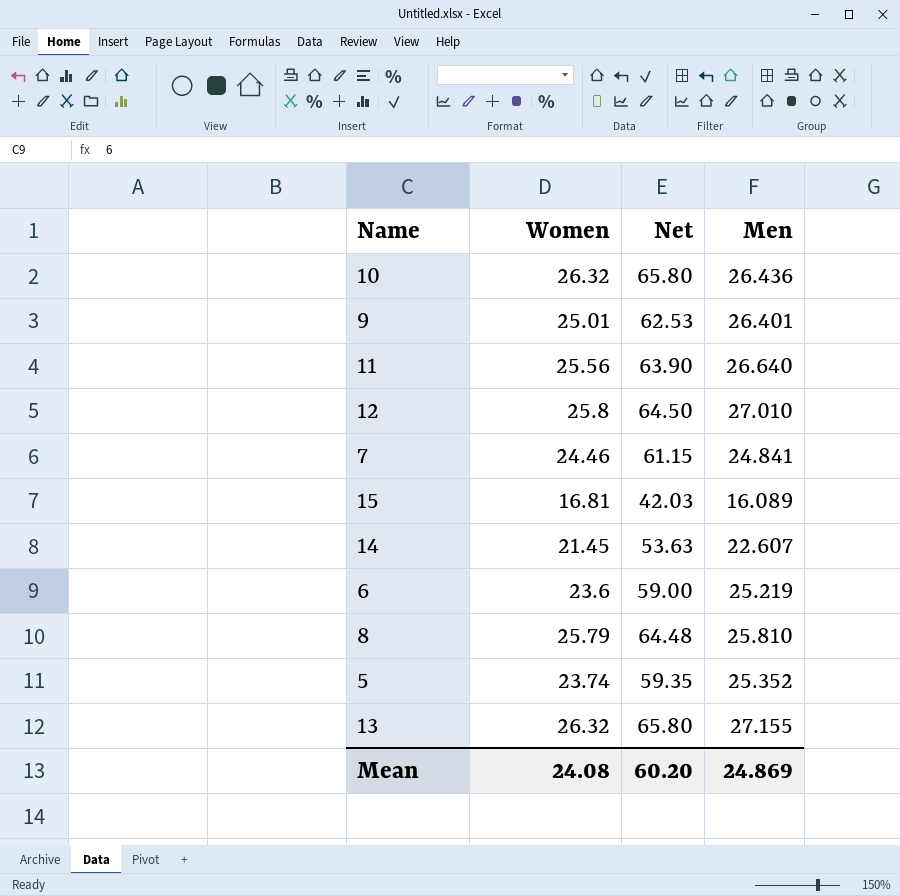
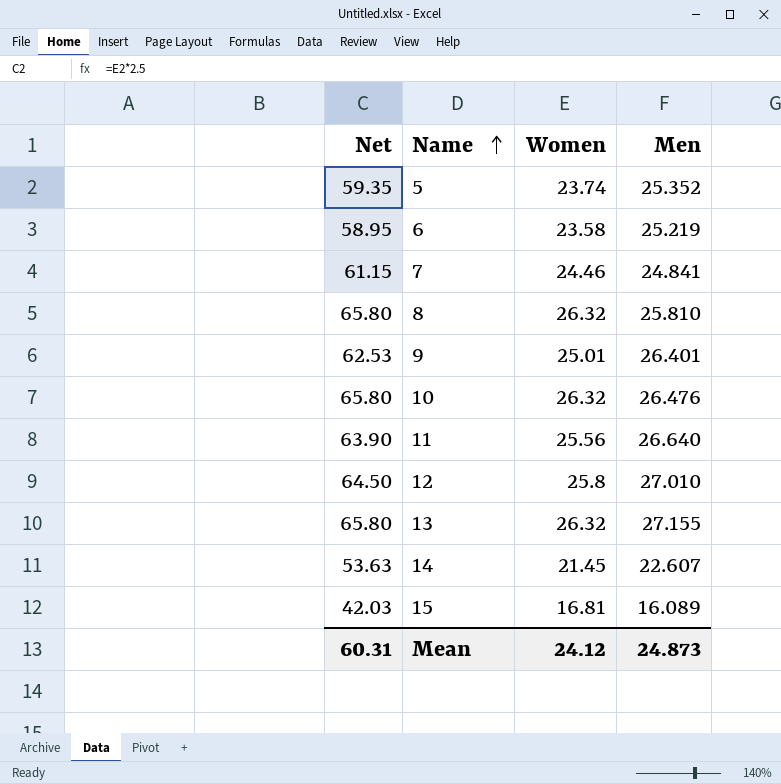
row order: none -> Name ascending
column Net | position: 3 -> 1
6 | Net: 59.00 -> 58.95
6 | Women: 23.6 -> 23.58
8 | Net: 64.48 -> 65.80
8 | Women: 25.79 -> 26.32
10 | Men: 26.436 -> 26.476
Mean | Net: 60.20 -> 60.31
Mean | Women: 24.08 -> 24.12
Mean | Men: 24.869 -> 24.873

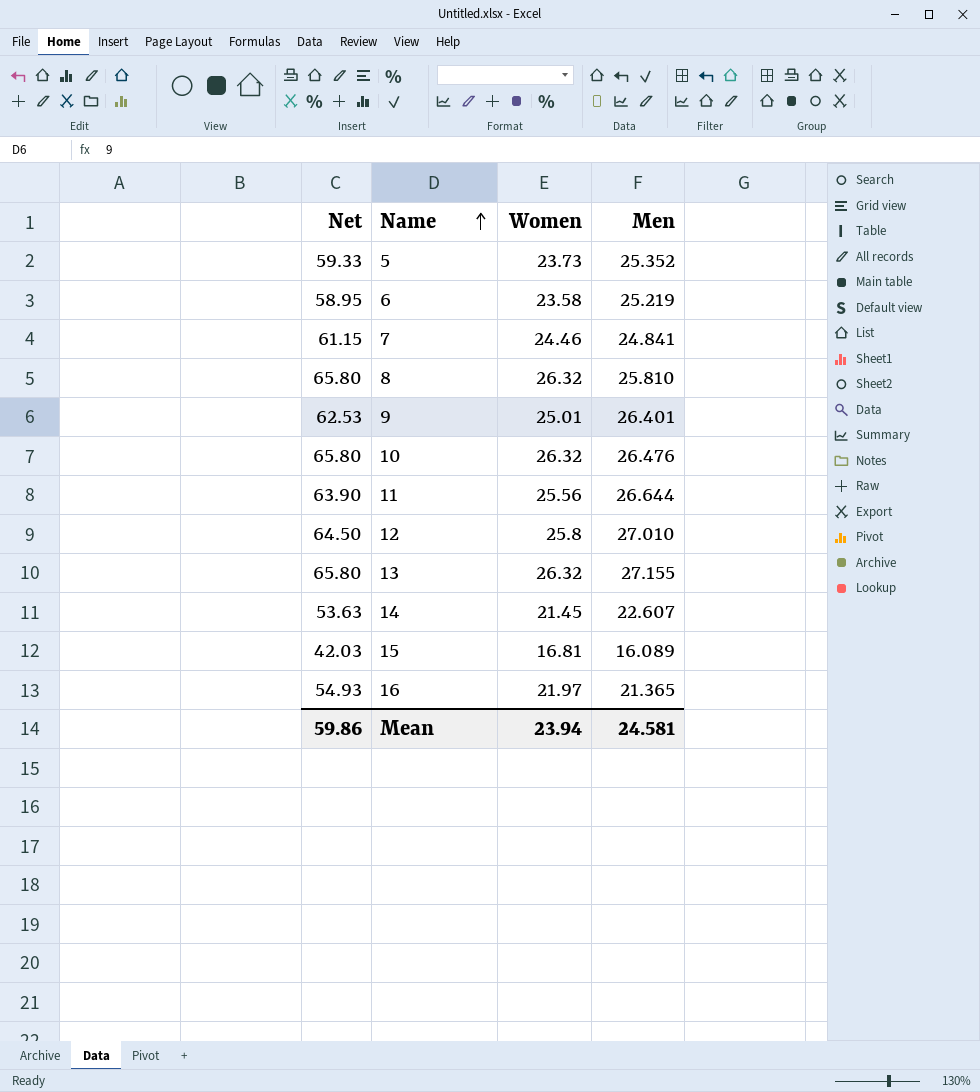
5 | Net: 59.35 -> 59.33
5 | Women: 23.74 -> 23.73
11 | Men: 26.640 -> 26.644
row 16: none -> 54.93 | 21.97 | 21.365
Mean | Net: 60.31 -> 59.86
Mean | Women: 24.12 -> 23.94
Mean | Men: 24.873 -> 24.581

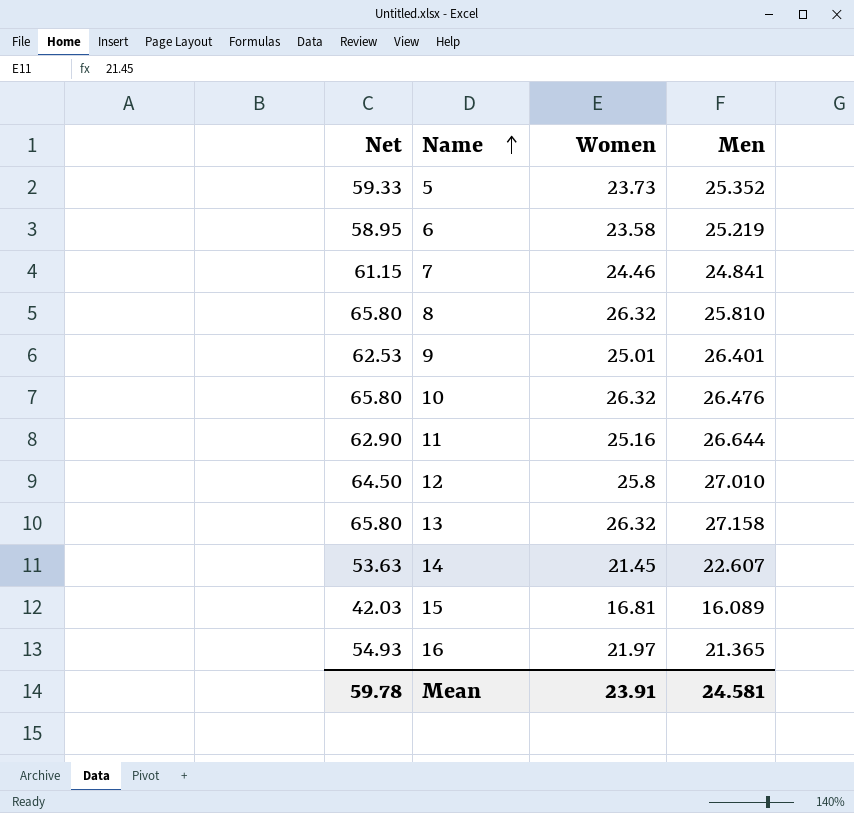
11 | Net: 63.90 -> 62.90
11 | Women: 25.56 -> 25.16
13 | Men: 27.155 -> 27.158
Mean | Net: 59.86 -> 59.78
Mean | Women: 23.94 -> 23.91

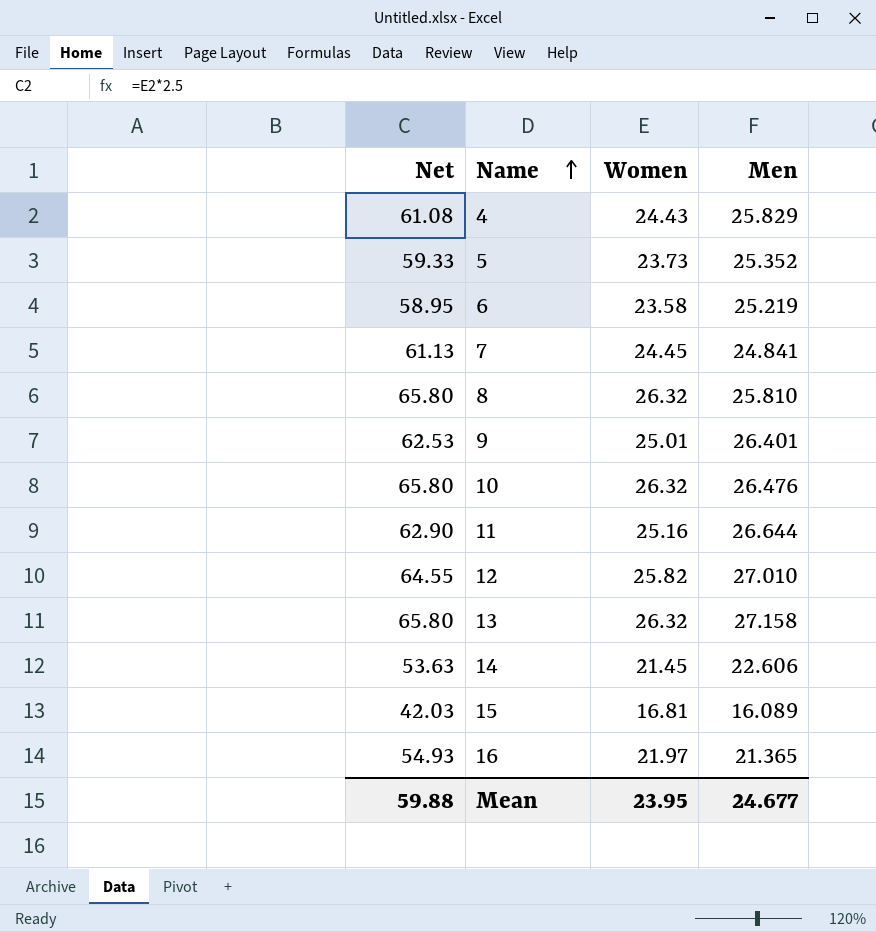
row 4: none -> 61.08 | 24.43 | 25.829
7 | Net: 61.15 -> 61.13
7 | Women: 24.46 -> 24.45
12 | Net: 64.50 -> 64.55
12 | Women: 25.8 -> 25.82
14 | Men: 22.607 -> 22.606
Mean | Net: 59.78 -> 59.88
Mean | Women: 23.91 -> 23.95
Mean | Men: 24.581 -> 24.677

